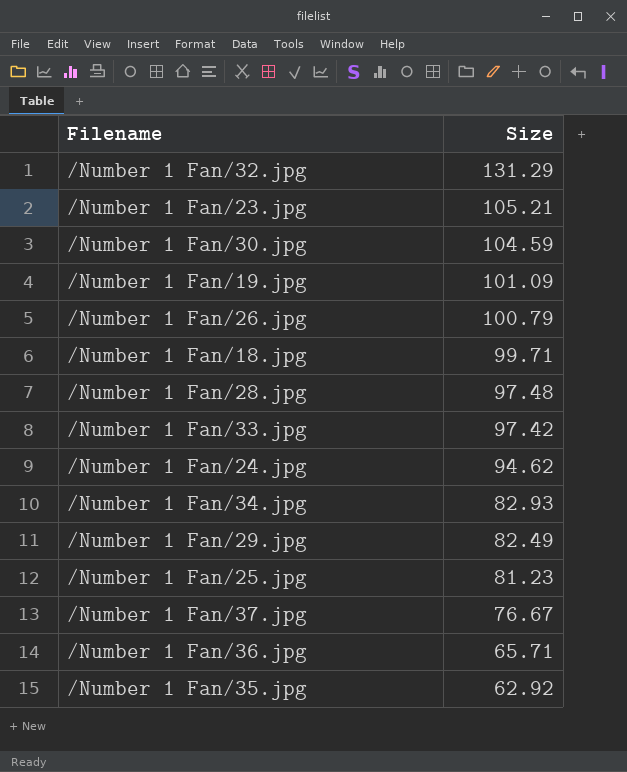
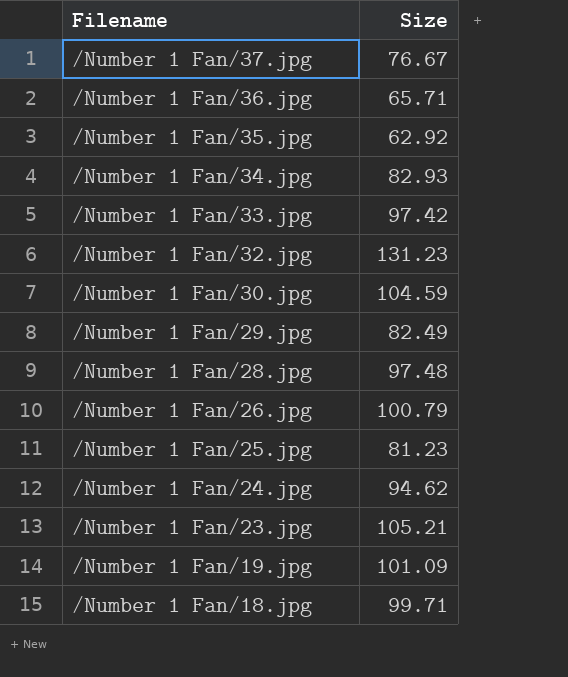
row order: Size descending -> Filename descending
/Number 1 Fan/32.jpg | Size: 131.29 -> 131.23

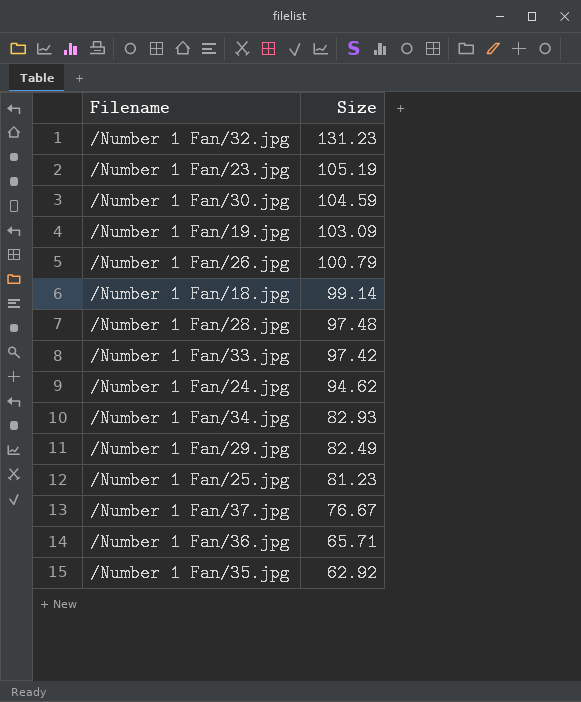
row order: Filename descending -> Size descending
/Number 1 Fan/23.jpg | Size: 105.21 -> 105.19
/Number 1 Fan/19.jpg | Size: 101.09 -> 103.09
/Number 1 Fan/18.jpg | Size: 99.71 -> 99.14

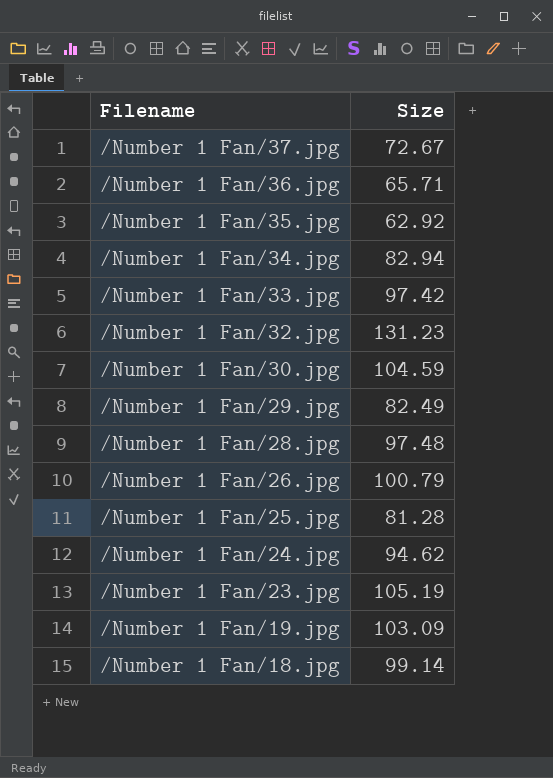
row order: Size descending -> Filename descending
/Number 1 Fan/37.jpg | Size: 76.67 -> 72.67
/Number 1 Fan/34.jpg | Size: 82.93 -> 82.94
/Number 1 Fan/25.jpg | Size: 81.23 -> 81.28

